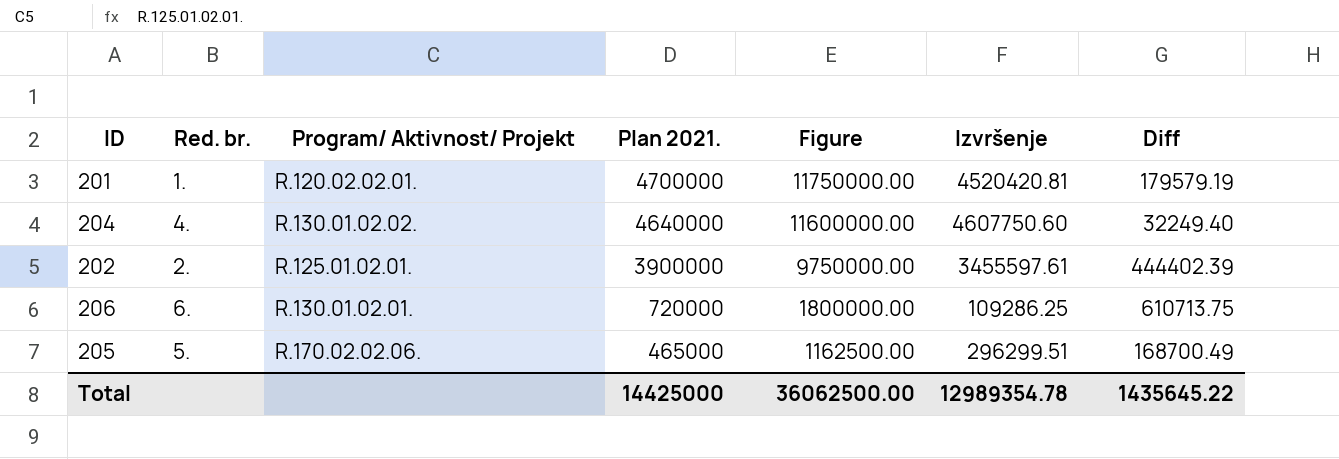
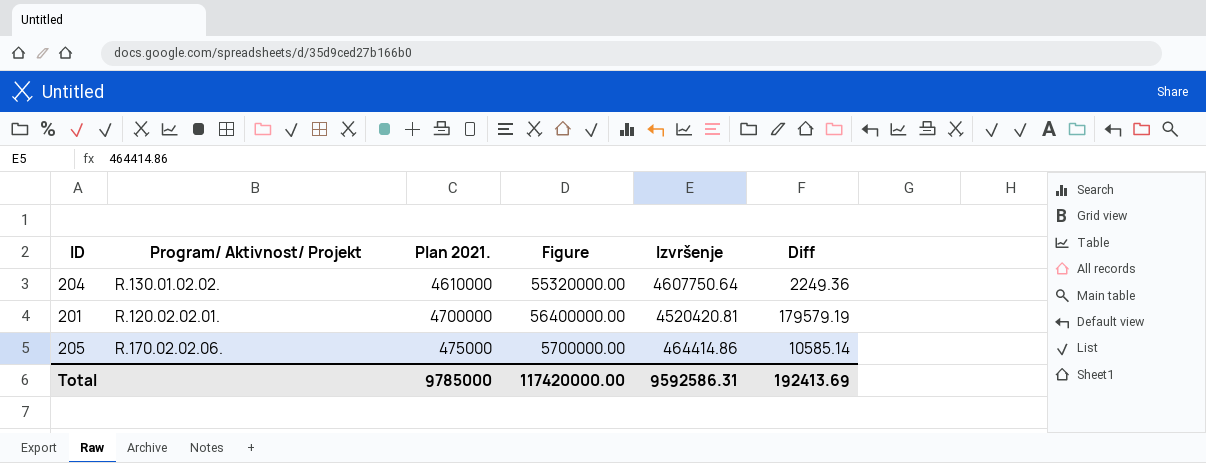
row order: Plan 2021. descending -> Izvršenje descending
column Red. br. | position: 2 -> none
column Figure | formula: [Plan 2021.] * 2.5 -> [Plan 2021.] * 12
row 202: 2. | R.125.01.02.01. | 3900000 | 9750000.00 | 3455597.61 | 444402.39 -> none
row 206: 6. | R.130.01.02.01. | 720000 | 1800000.00 | 109286.25 | 610713.75 -> none
204 | Plan 2021.: 4640000 -> 4610000
204 | Izvršenje: 4607750.60 -> 4607750.64
204 | Diff: 32249.40 -> 2249.36
205 | Plan 2021.: 465000 -> 475000
205 | Izvršenje: 296299.51 -> 464414.86
205 | Diff: 168700.49 -> 10585.14
Total | Plan 2021.: 14425000 -> 9785000
Total | Figure: 36062500.00 -> 117420000.00
Total | Izvršenje: 12989354.78 -> 9592586.31
Total | Diff: 1435645.22 -> 192413.69

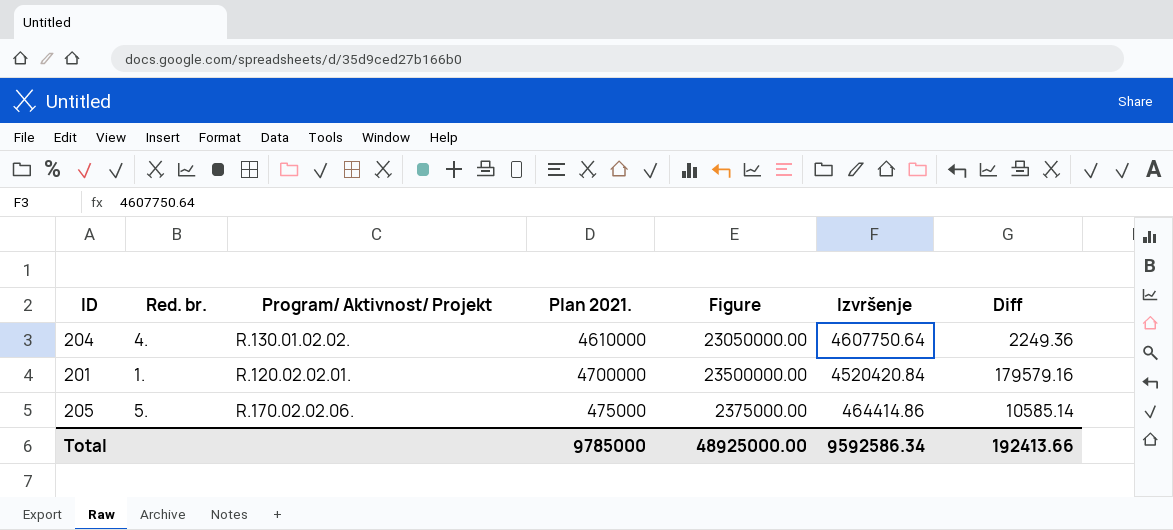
column Red. br. | position: none -> 2
column Figure | formula: [Plan 2021.] * 12 -> [Plan 2021.] * 5
201 | Izvršenje: 4520420.81 -> 4520420.84
201 | Diff: 179579.19 -> 179579.16
Total | Figure: 117420000.00 -> 48925000.00
Total | Izvršenje: 9592586.31 -> 9592586.34
Total | Diff: 192413.69 -> 192413.66

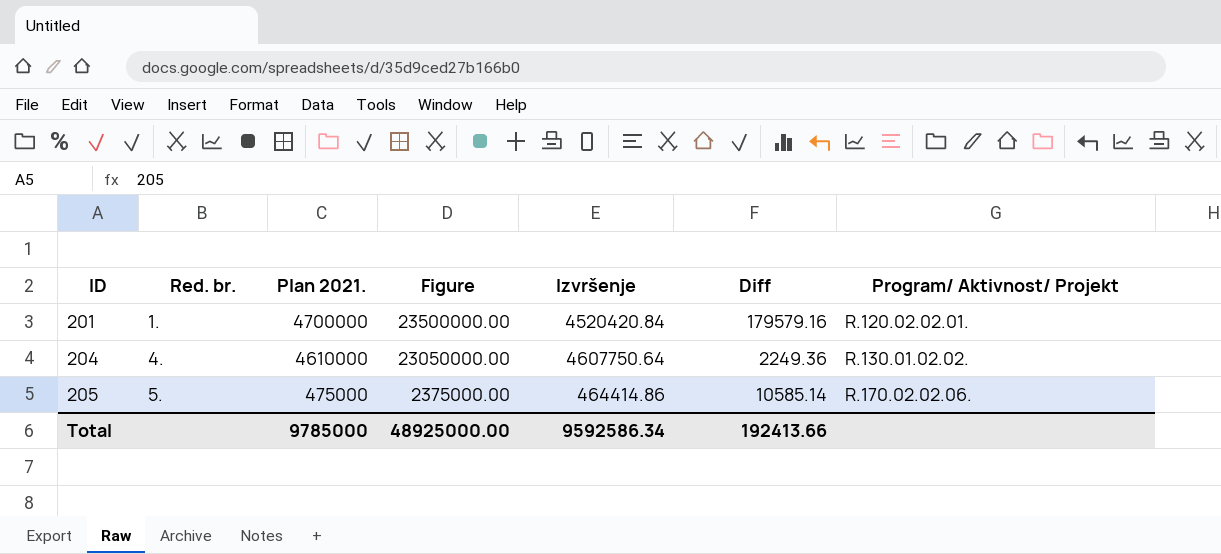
row order: Izvršenje descending -> ID ascending
column Program/ Aktivnost/ Projekt | position: 3 -> 7

